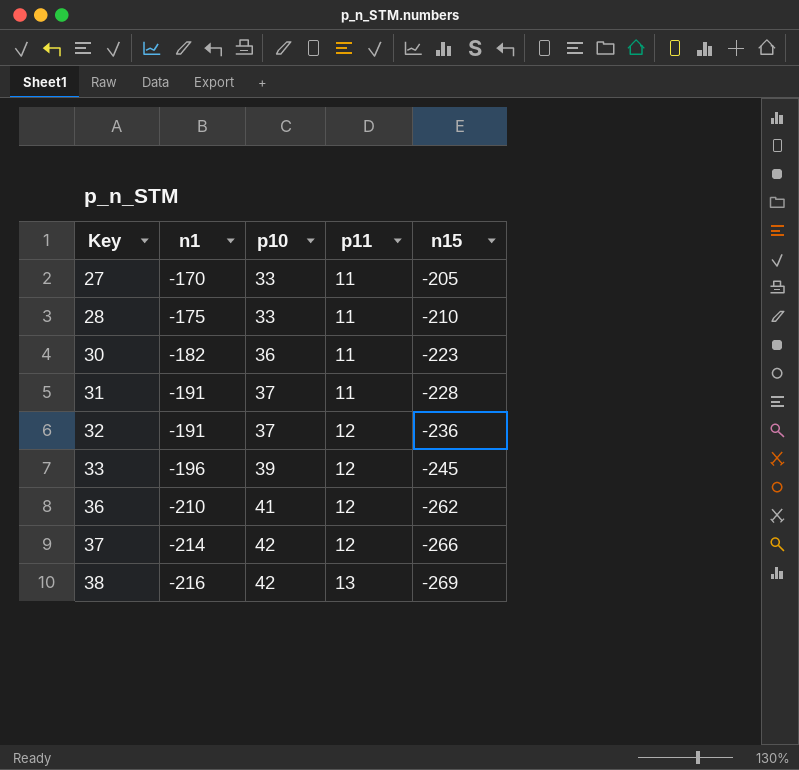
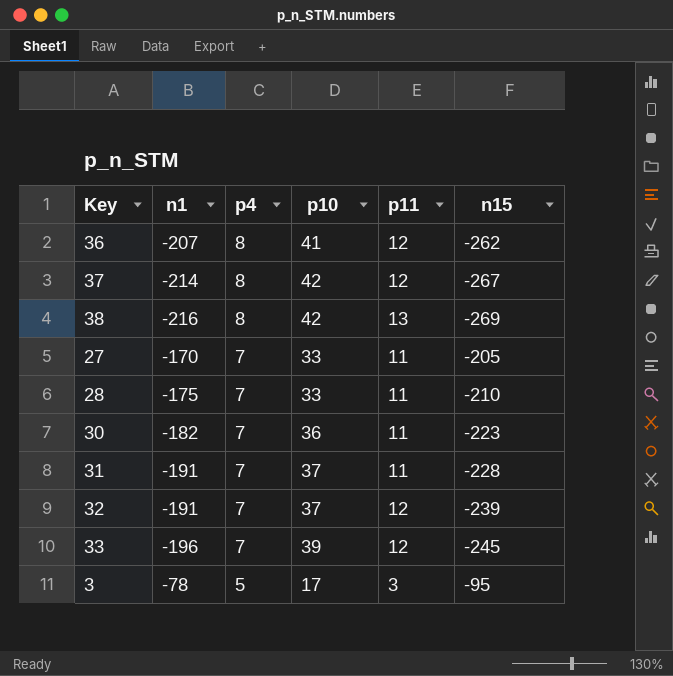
row order: Key ascending -> p4 descending
column p4 | position: none -> 3
36 | n1: -210 -> -207
37 | n15: -266 -> -267
32 | n15: -236 -> -239
row 3: none -> -78 | 5 | 17 | 3 | -95

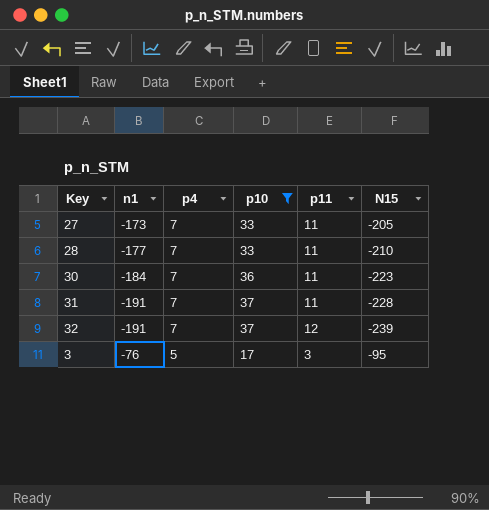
filter: none -> p10 <= 37
column name: n15 -> N15
27 | n1: -170 -> -173
28 | n1: -175 -> -177
30 | n1: -182 -> -184
3 | n1: -78 -> -76

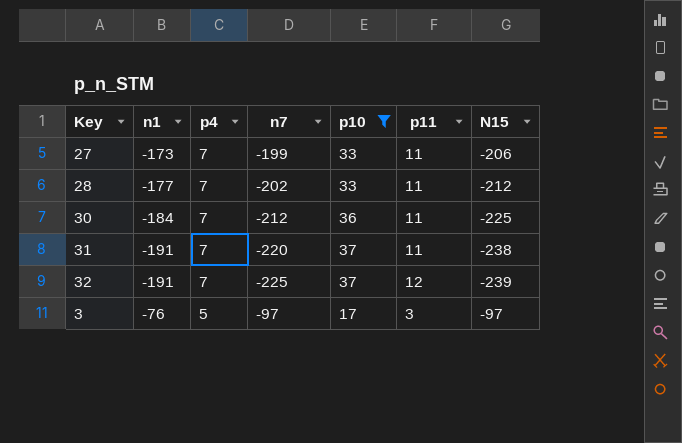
column n7 | position: none -> 4
27 | N15: -205 -> -206
28 | N15: -210 -> -212
30 | N15: -223 -> -225
31 | N15: -228 -> -238
3 | N15: -95 -> -97

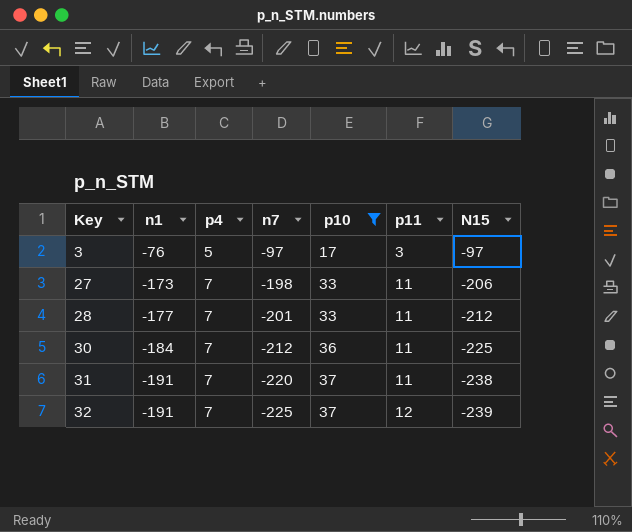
row order: p4 descending -> Key ascending
27 | n7: -199 -> -198
28 | n7: -202 -> -201

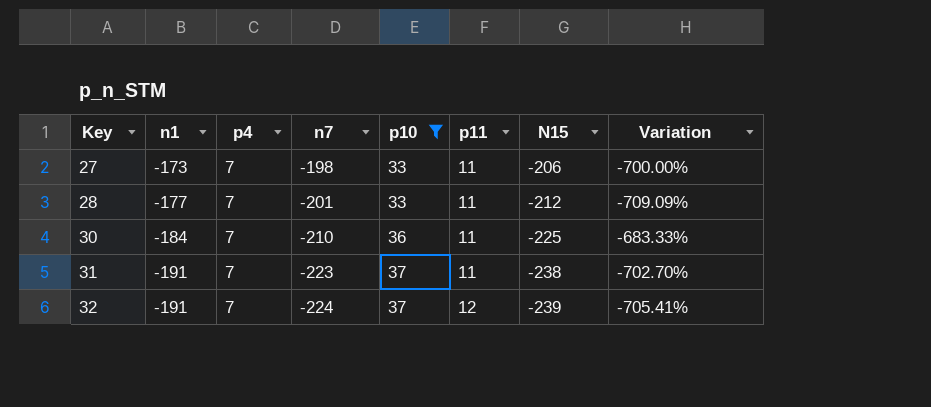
column Variation | formula: none -> ([n7] - [p10]) / [p10]
row 3: -76 | 5 | -97 | 17 | 3 | -97 -> none
30 | n7: -212 -> -210
31 | n7: -220 -> -223
32 | n7: -225 -> -224

